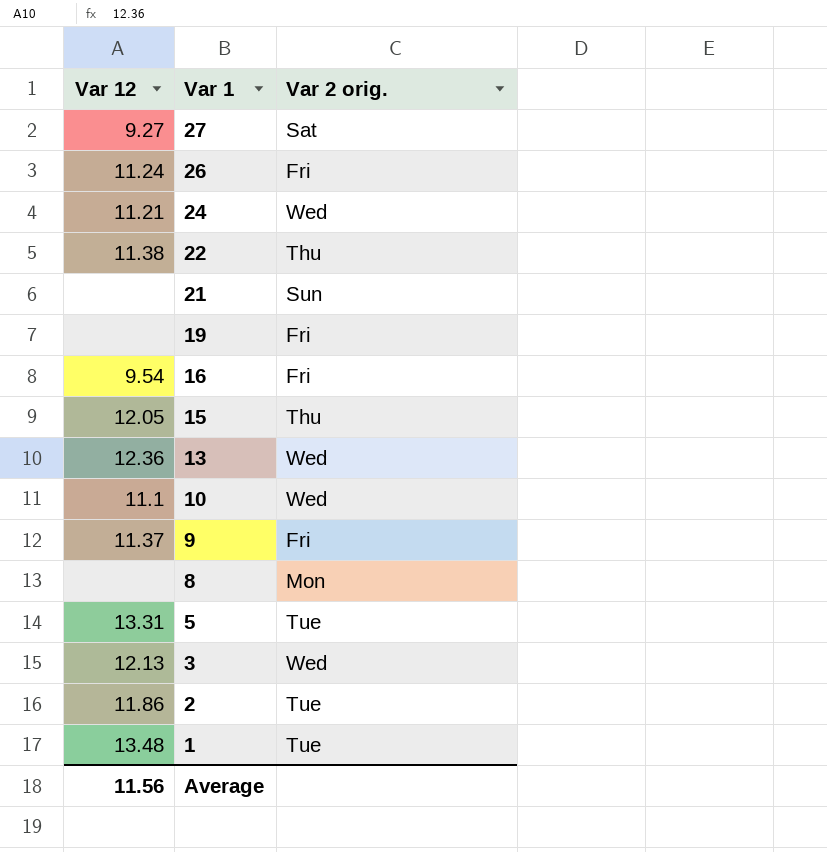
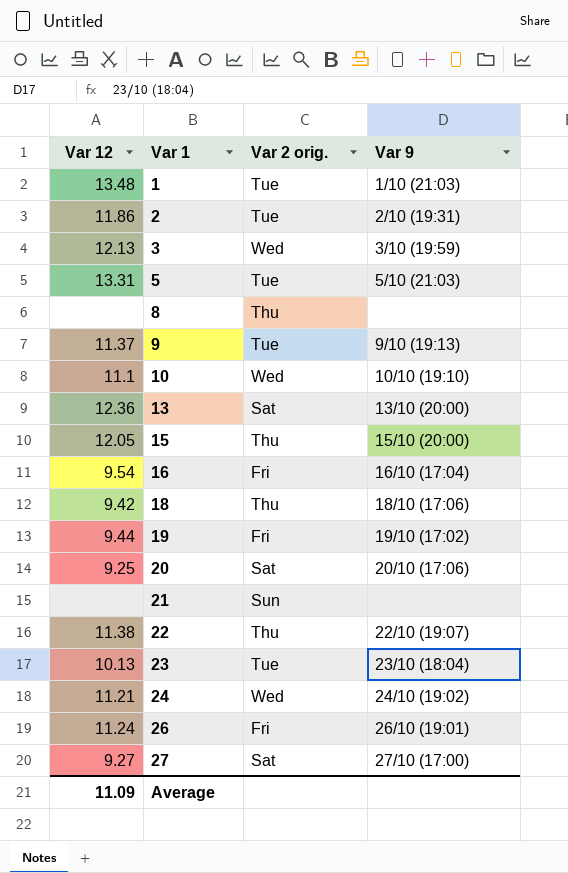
row order: Var 1 descending -> Var 1 ascending
column Var 9 | position: none -> 4
8 | Var 2 orig.: Mon -> Thu
9 | Var 2 orig.: Fri -> Tue
13 | Var 2 orig.: Wed -> Sat
row 18: none -> 9.42 | Thu | 18/10 (17:06)
19 | Var 12: none -> 9.44
row 20: none -> 9.25 | Sat | 20/10 (17:06)
row 23: none -> 10.13 | Tue | 23/10 (18:04)
Average | Var 12: 11.56 -> 11.09

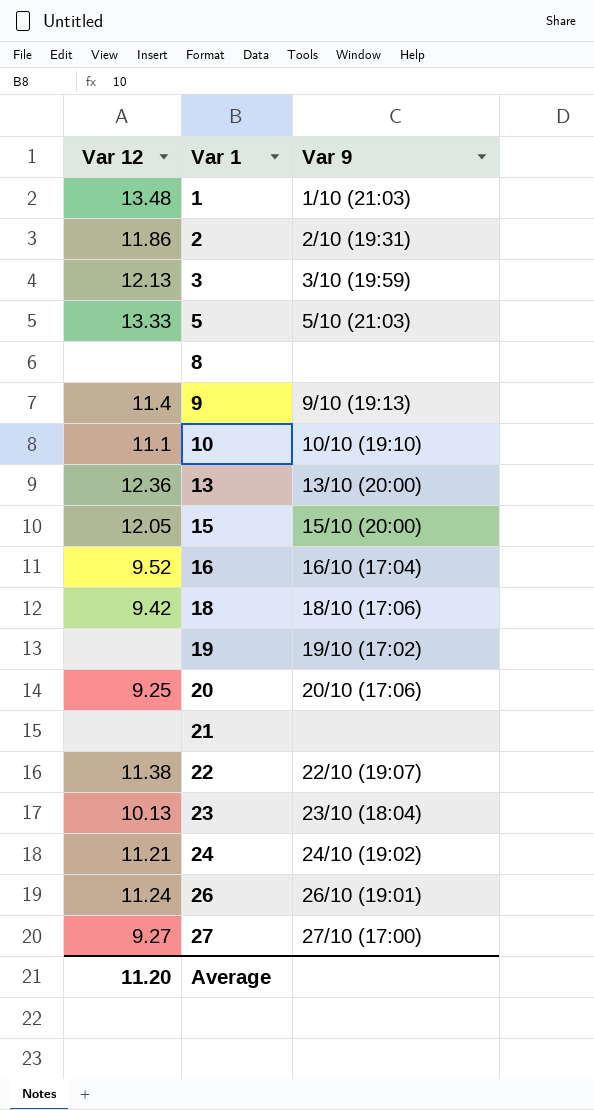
column Var 2 orig. | position: 3 -> none
5 | Var 12: 13.31 -> 13.33
9 | Var 12: 11.37 -> 11.4
16 | Var 12: 9.54 -> 9.52
19 | Var 12: 9.44 -> none
Average | Var 12: 11.09 -> 11.20

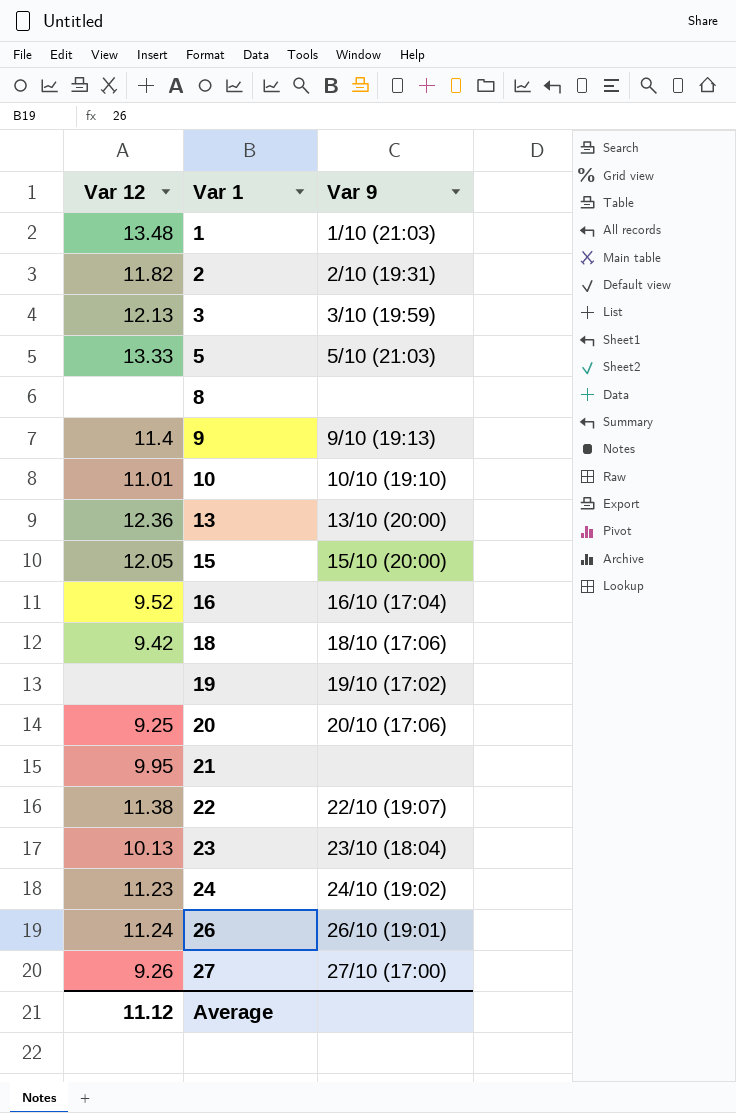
2 | Var 12: 11.86 -> 11.82
10 | Var 12: 11.1 -> 11.01
21 | Var 12: none -> 9.95
24 | Var 12: 11.21 -> 11.23
27 | Var 12: 9.27 -> 9.26
Average | Var 12: 11.20 -> 11.12

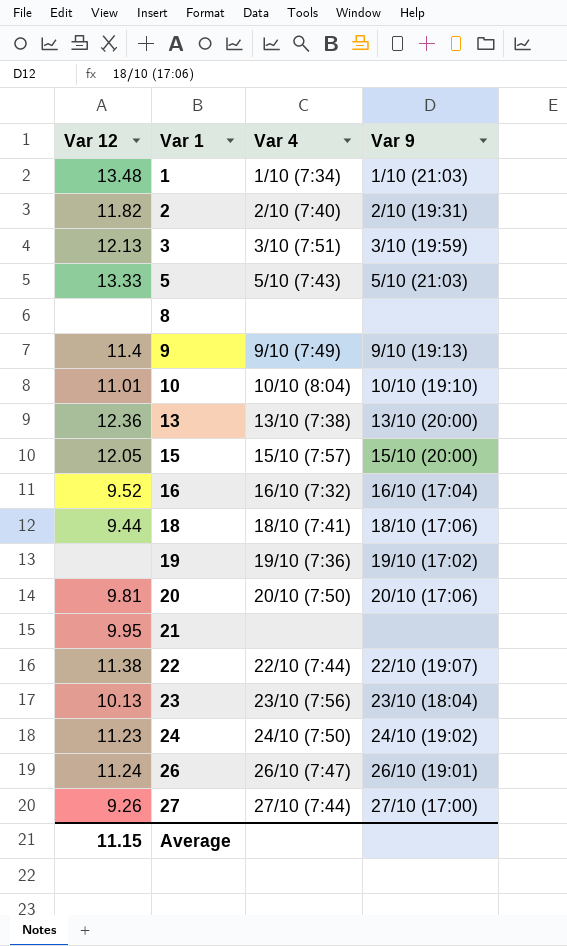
column Var 4 | position: none -> 3
18 | Var 12: 9.42 -> 9.44
20 | Var 12: 9.25 -> 9.81
Average | Var 12: 11.12 -> 11.15

